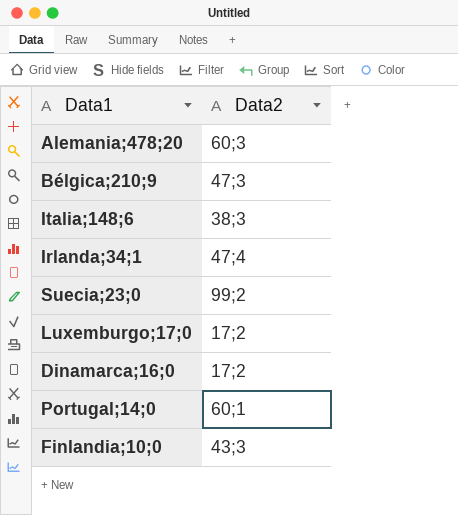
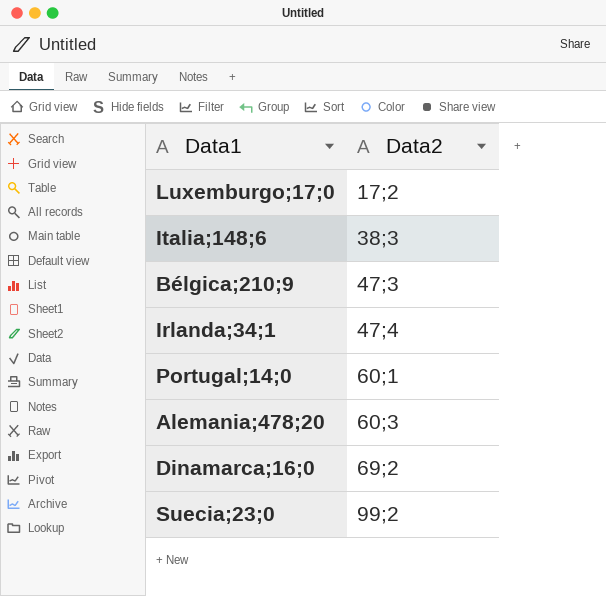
row order: none -> Data2 ascending
row Finlandia;10;0: 43;3 -> none
Dinamarca;16;0 | Data2: 17;2 -> 69;2

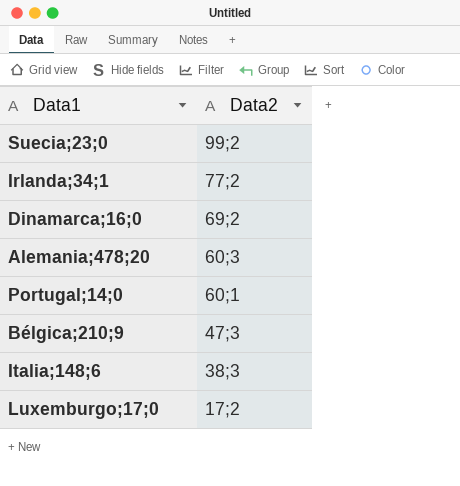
row order: Data2 ascending -> Data2 descending
Irlanda;34;1 | Data2: 47;4 -> 77;2

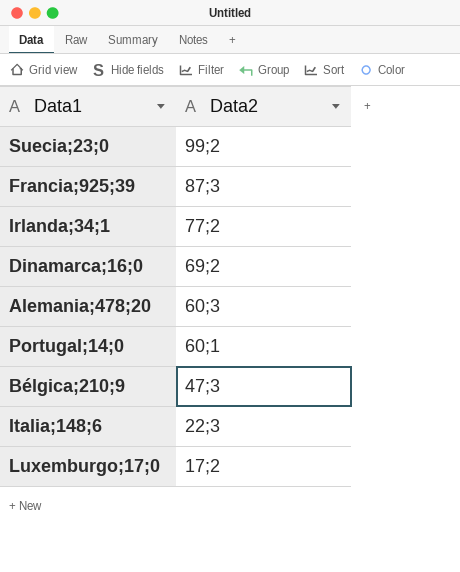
row Francia;925;39: none -> 87;3
Italia;148;6 | Data2: 38;3 -> 22;3

